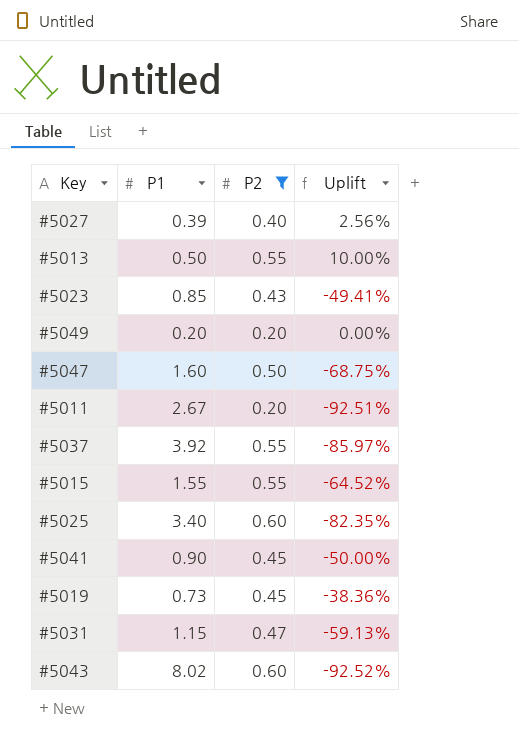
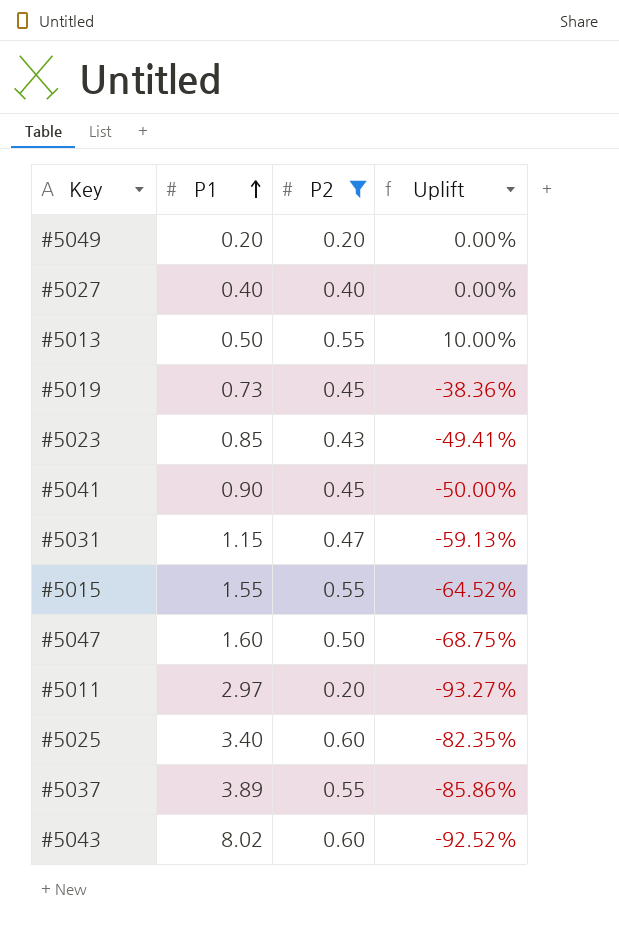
row order: none -> P1 ascending
#5027 | P1: 0.39 -> 0.40
#5027 | Uplift: 2.56% -> 0.00%
#5011 | P1: 2.67 -> 2.97
#5011 | Uplift: -92.51% -> -93.27%
#5037 | P1: 3.92 -> 3.89
#5037 | Uplift: -85.97% -> -85.86%

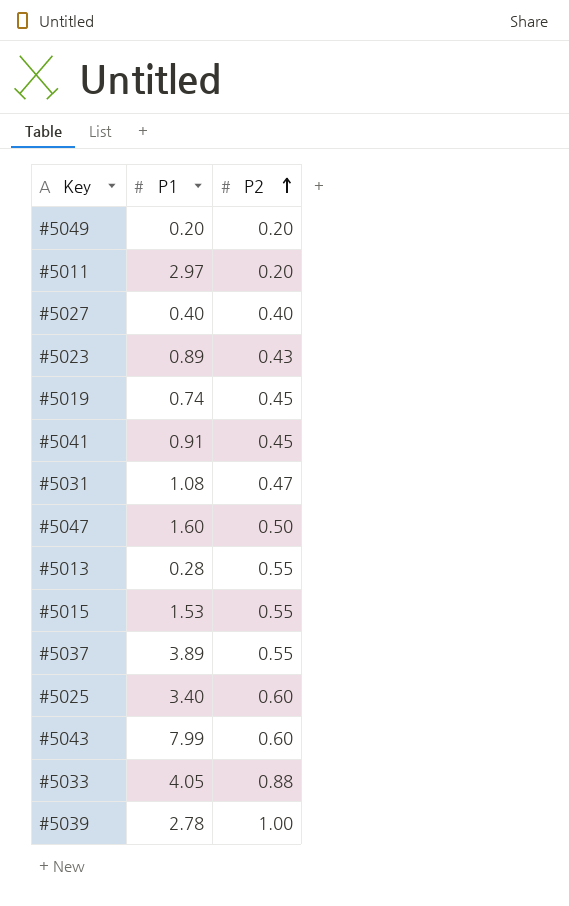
filter: P2 <= 0.60 -> none
row order: P1 ascending -> P2 ascending
column Uplift | formula: ([P2] - [P1]) / [P1] -> none
#5023 | P1: 0.85 -> 0.89
#5019 | P1: 0.73 -> 0.74
#5041 | P1: 0.90 -> 0.91
#5031 | P1: 1.15 -> 1.08
#5013 | P1: 0.50 -> 0.28
#5015 | P1: 1.55 -> 1.53
#5043 | P1: 8.02 -> 7.99

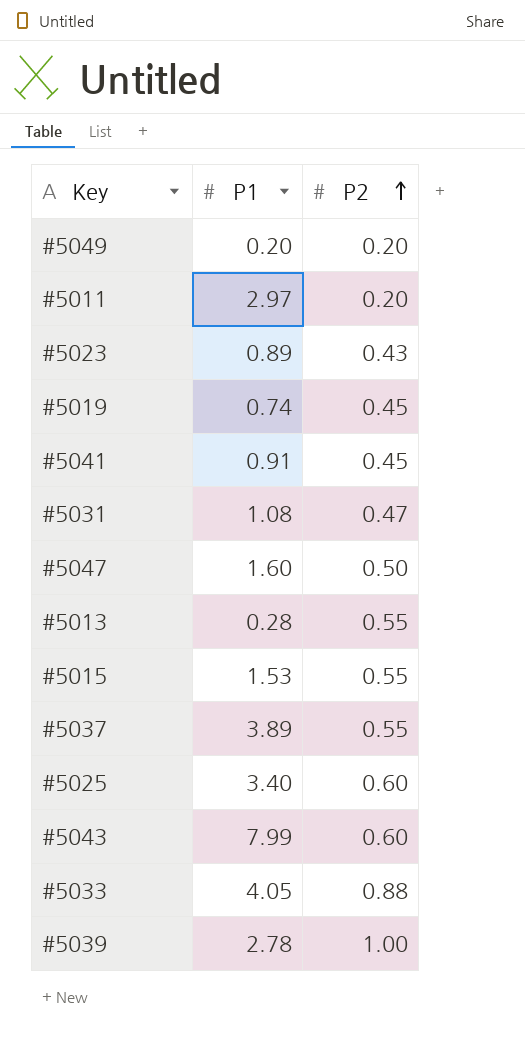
row #5027: 0.40 | 0.40 -> none

